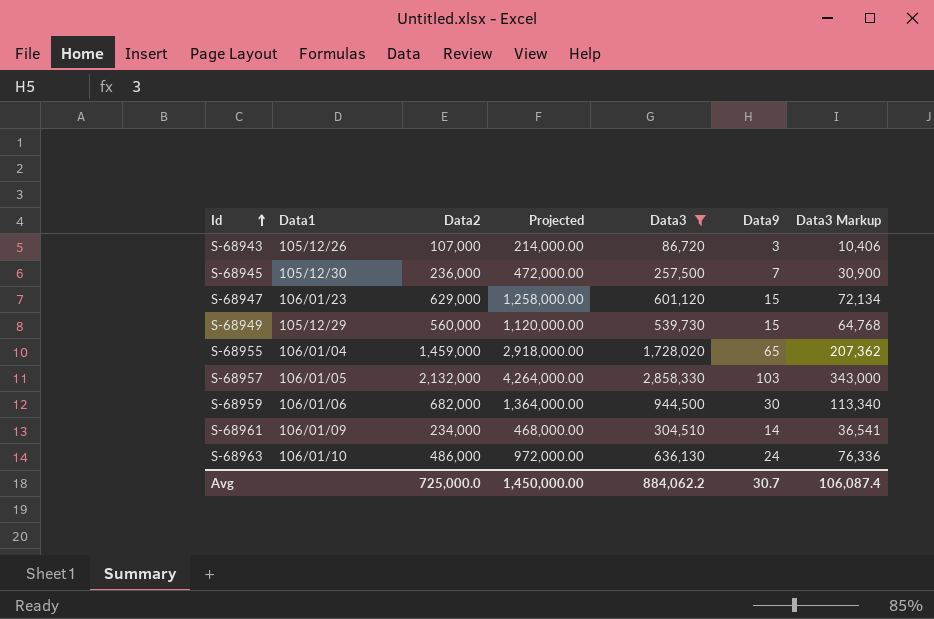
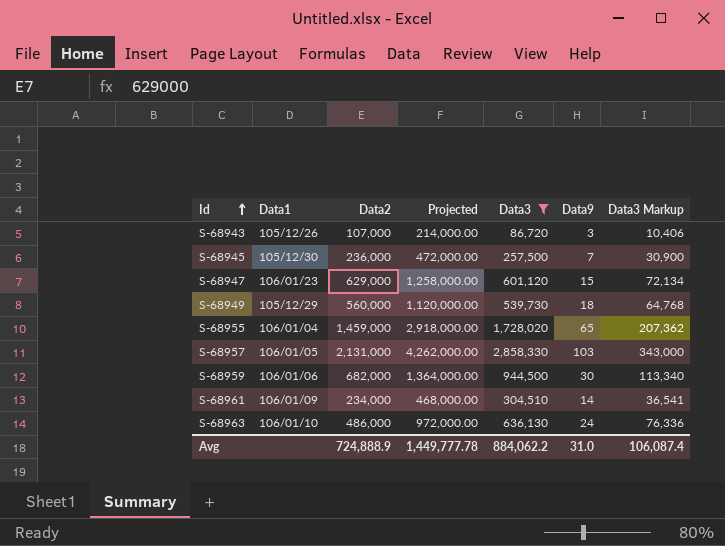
S-68949 | Data9: 15 -> 18
S-68957 | Data2: 2,132,000 -> 2,131,000
S-68957 | Projected: 4,264,000.00 -> 4,262,000.00
Avg | Data2: 725,000.0 -> 724,888.9
Avg | Projected: 1,450,000.00 -> 1,449,777.78
Avg | Data9: 30.7 -> 31.0

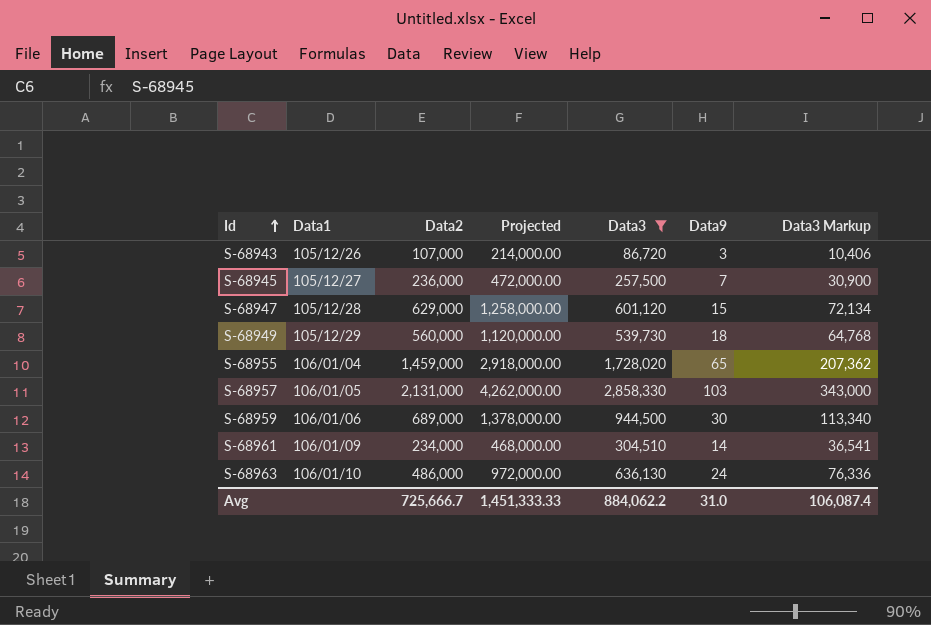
S-68945 | Data1: 105/12/30 -> 105/12/27
S-68947 | Data1: 106/01/23 -> 105/12/28
S-68959 | Data2: 682,000 -> 689,000
S-68959 | Projected: 1,364,000.00 -> 1,378,000.00
Avg | Data2: 724,888.9 -> 725,666.7
Avg | Projected: 1,449,777.78 -> 1,451,333.33

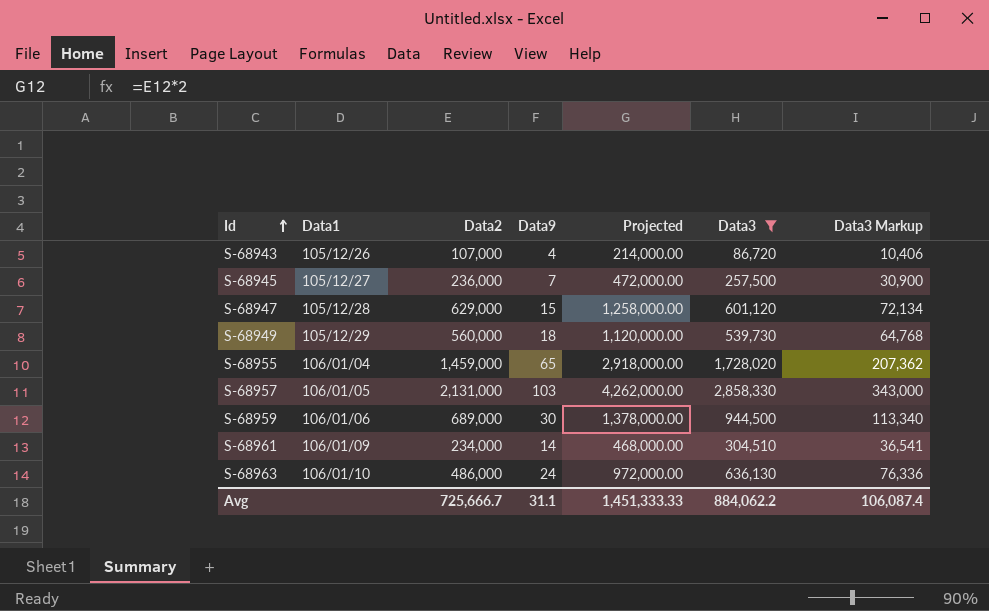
column Data9 | position: 6 -> 4
S-68943 | Data9: 3 -> 4
Avg | Data9: 31.0 -> 31.1

